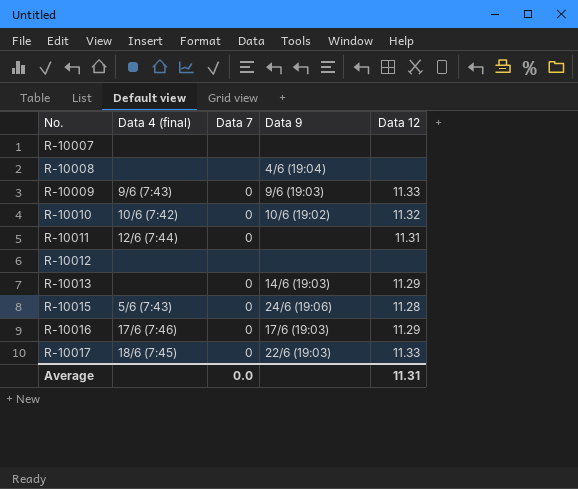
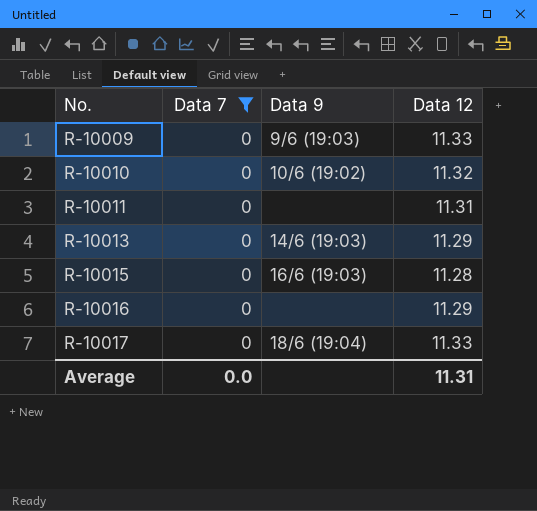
filter: none -> Data 7 = 0
column Data 4 (final) | position: 2 -> none
R-10015 | Data 9: 24/6 (19:06) -> 16/6 (19:03)
R-10016 | Data 9: 17/6 (19:03) -> none
R-10017 | Data 9: 22/6 (19:03) -> 18/6 (19:04)

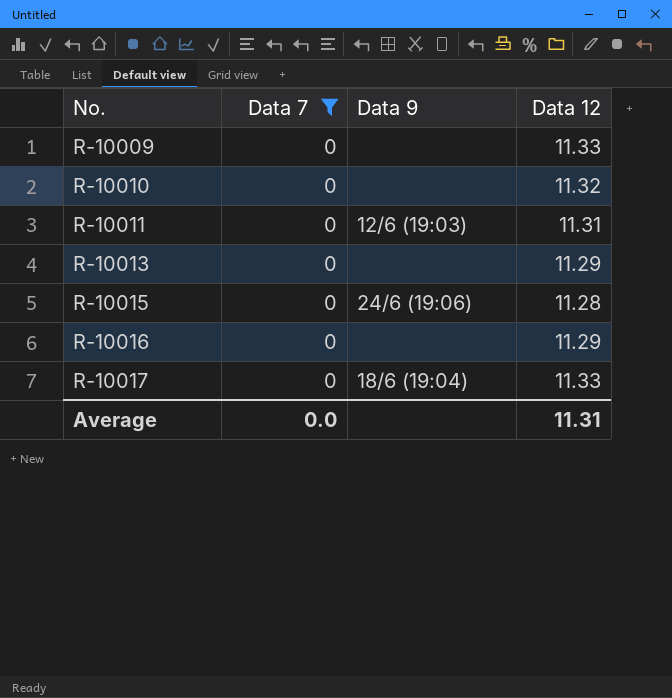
R-10009 | Data 9: 9/6 (19:03) -> none
R-10010 | Data 9: 10/6 (19:02) -> none
R-10011 | Data 9: none -> 12/6 (19:03)
R-10013 | Data 9: 14/6 (19:03) -> none
R-10015 | Data 9: 16/6 (19:03) -> 24/6 (19:06)

